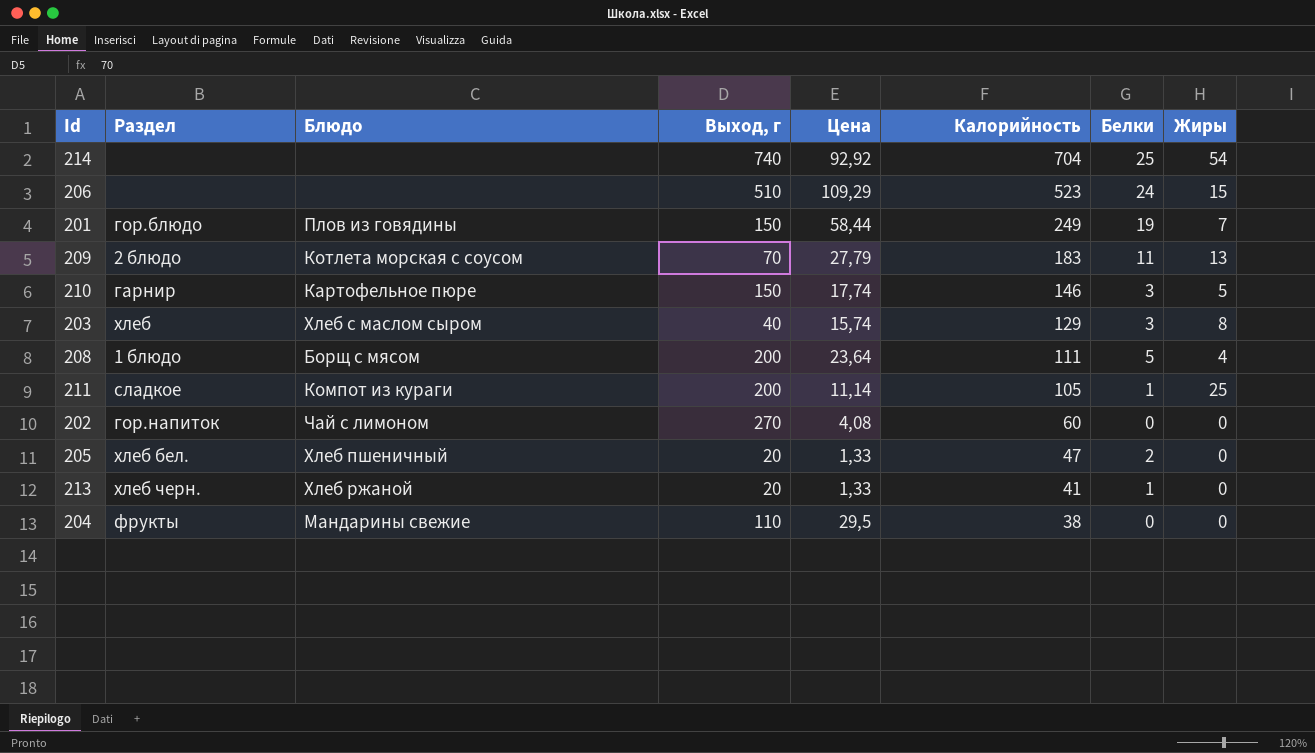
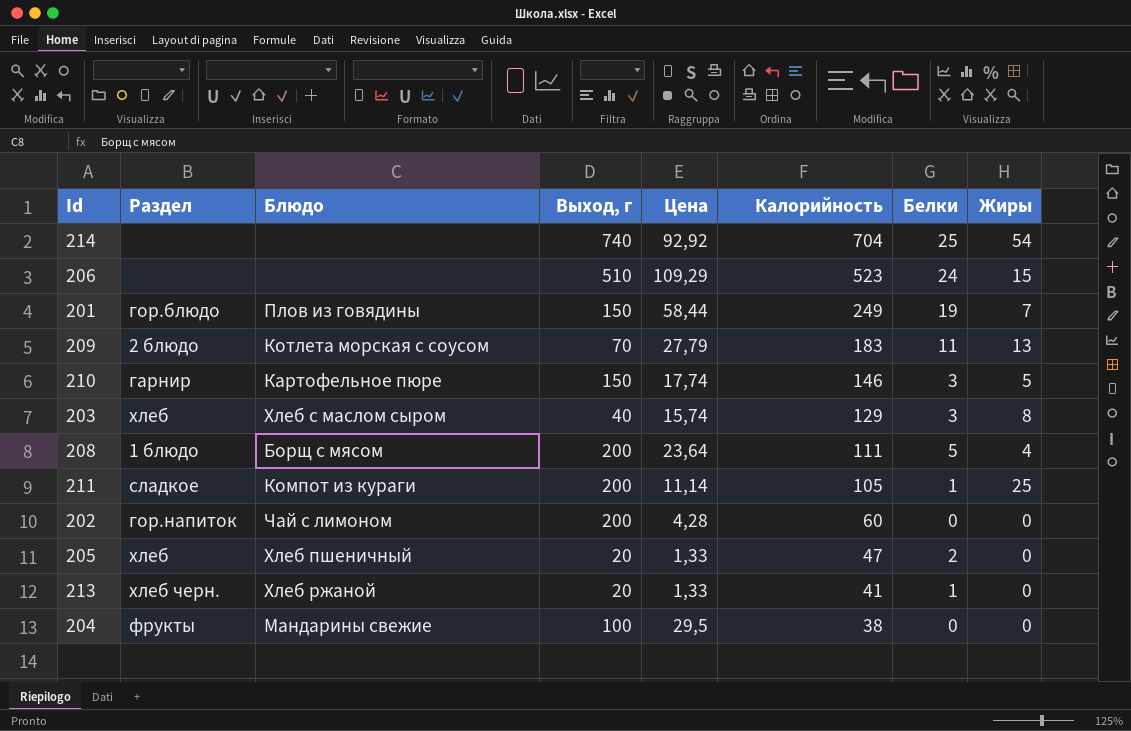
202 | Выход, г: 270 -> 200
202 | Цена: 4,08 -> 4,28
205 | Раздел: хлеб бел. -> хлеб
204 | Выход, г: 110 -> 100

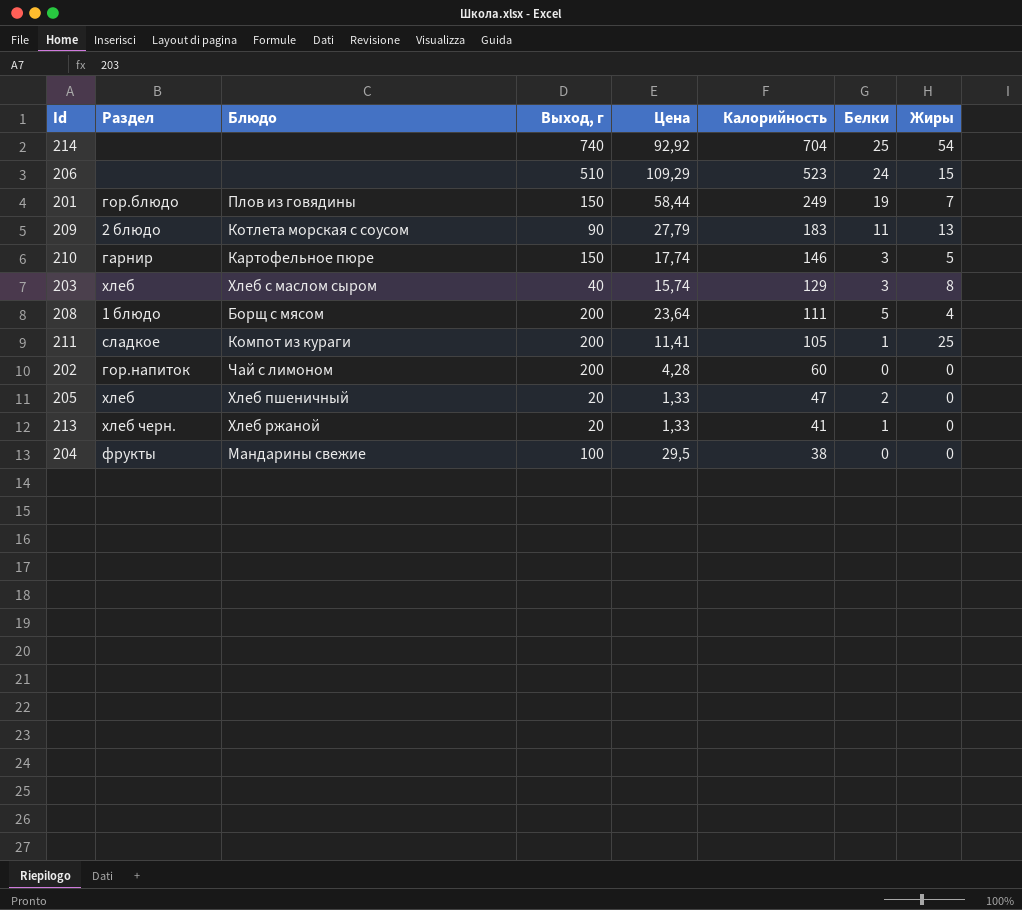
209 | Выход, г: 70 -> 90
211 | Цена: 11,14 -> 11,41

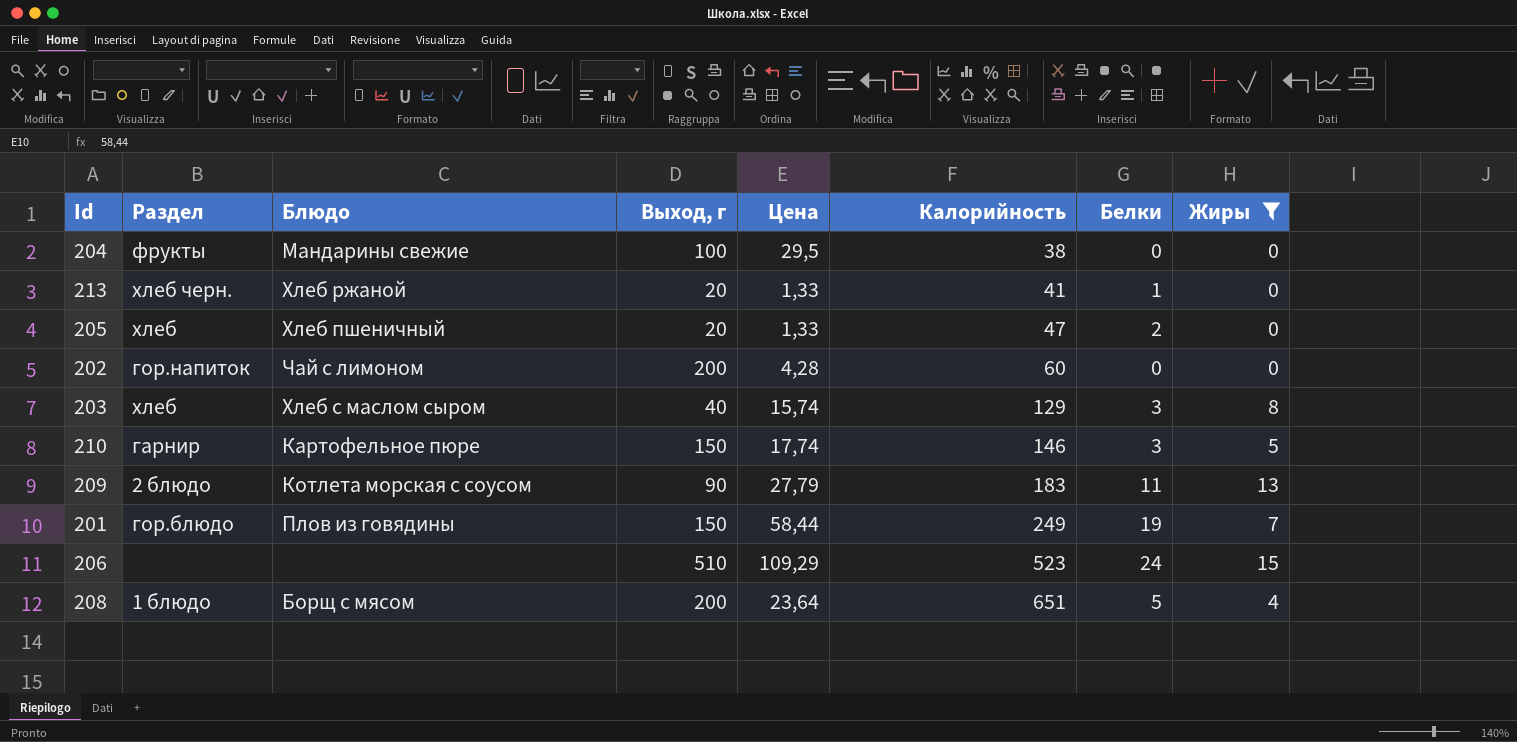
filter: none -> Жиры <= 15
row order: Калорийность descending -> Калорийность ascending
208 | Калорийность: 111 -> 651

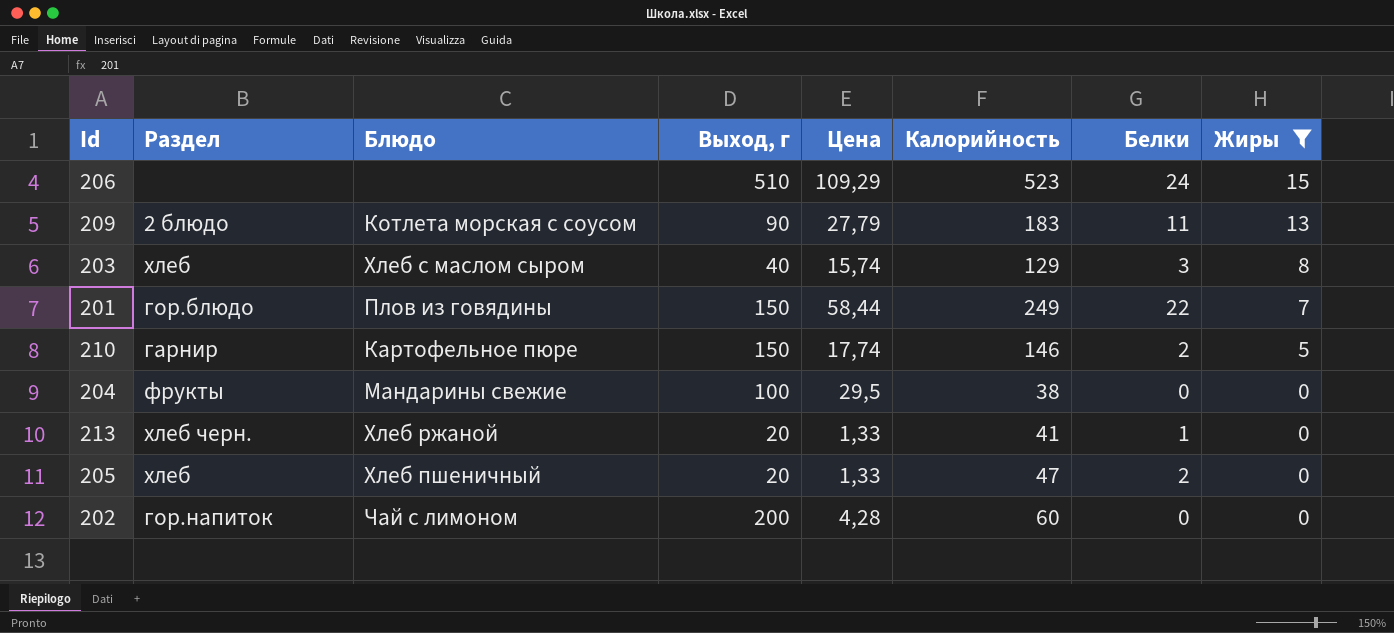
row order: Калорийность ascending -> Жиры descending
row 208: 1 блюдо | Борщ с мясом | 200 | 23,64 | 651 | 5 | 4 -> none
201 | Белки: 19 -> 22
210 | Белки: 3 -> 2

